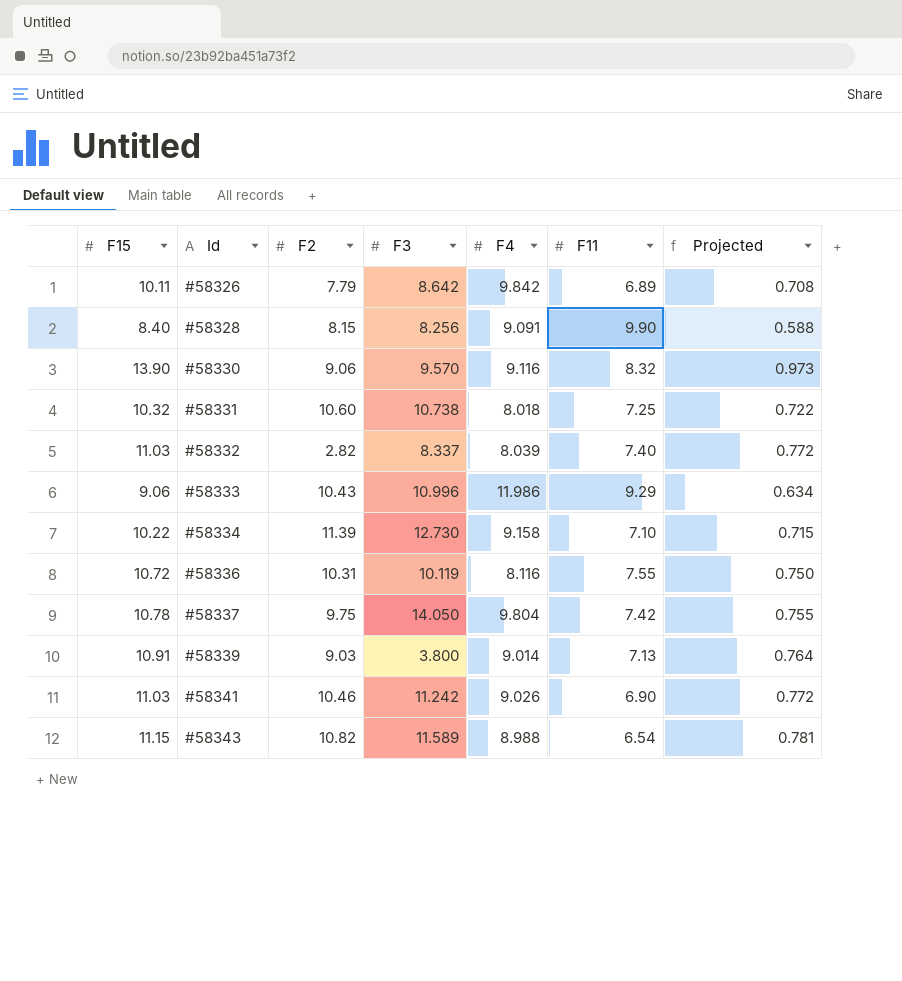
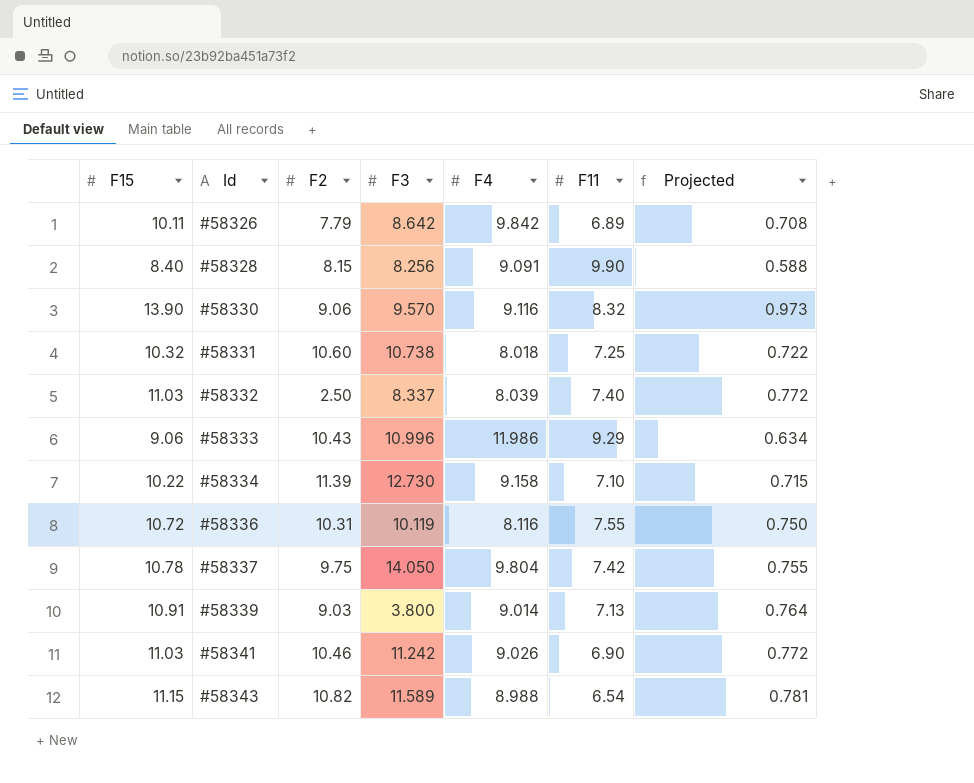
#58332 | F2: 2.82 -> 2.50

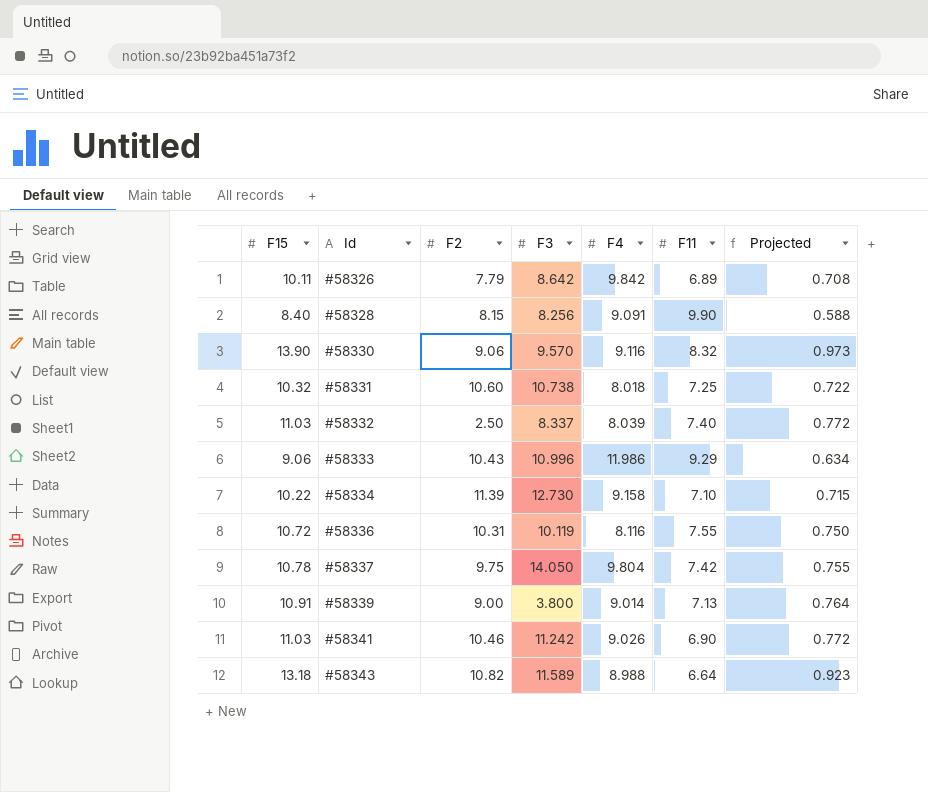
#58339 | F2: 9.03 -> 9.00
#58343 | F15: 11.15 -> 13.18
#58343 | F11: 6.54 -> 6.64
#58343 | Projected: 0.781 -> 0.923

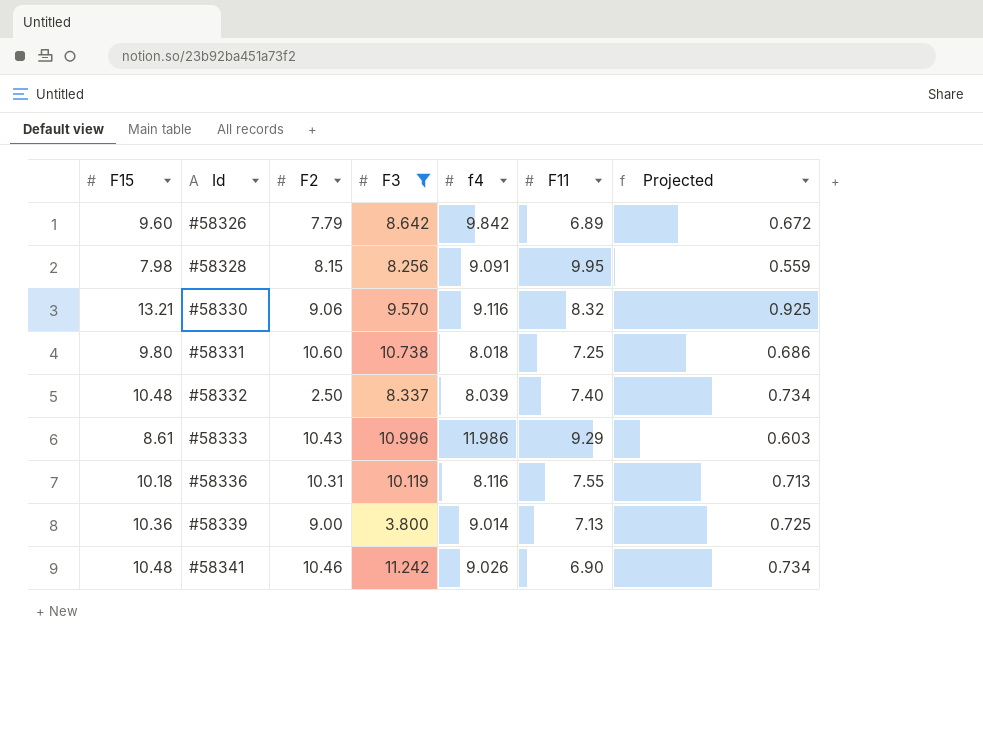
filter: none -> F3 <= 11.242
column name: F4 -> f4
#58326 | F15: 10.11 -> 9.60
#58326 | Projected: 0.708 -> 0.672
#58328 | F15: 8.40 -> 7.98
#58328 | F11: 9.90 -> 9.95
#58328 | Projected: 0.588 -> 0.559
#58330 | F15: 13.90 -> 13.21
#58330 | Projected: 0.973 -> 0.925
#58331 | F15: 10.32 -> 9.80
#58331 | Projected: 0.722 -> 0.686
#58332 | F15: 11.03 -> 10.48
#58332 | Projected: 0.772 -> 0.734
#58333 | F15: 9.06 -> 8.61
#58333 | Projected: 0.634 -> 0.603
#58336 | F15: 10.72 -> 10.18
#58336 | Projected: 0.750 -> 0.713
#58339 | F15: 10.91 -> 10.36
#58339 | Projected: 0.764 -> 0.725
#58341 | F15: 11.03 -> 10.48
#58341 | Projected: 0.772 -> 0.734

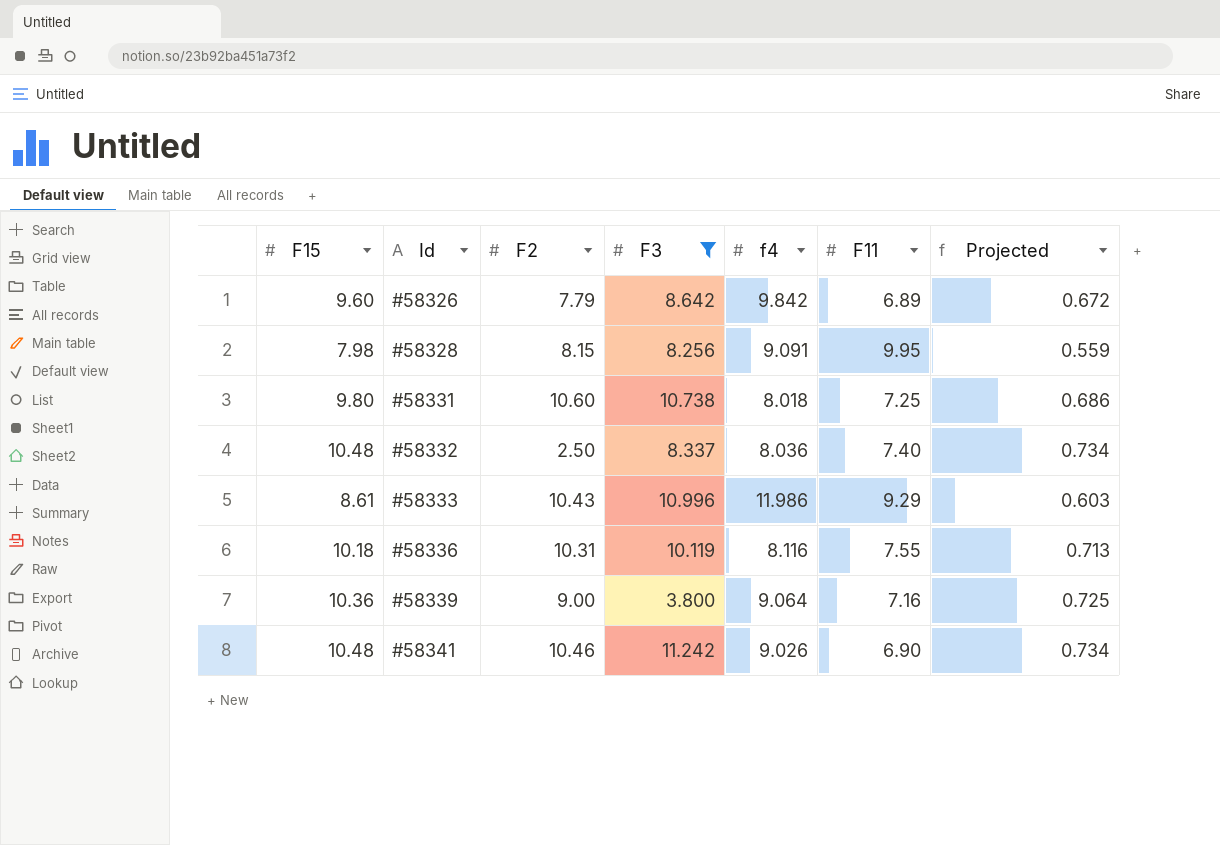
row #58330: 13.21 | 9.06 | 9.570 | 9.116 | 8.32 | 0.925 -> none
#58332 | f4: 8.039 -> 8.036
#58339 | f4: 9.014 -> 9.064
#58339 | F11: 7.13 -> 7.16

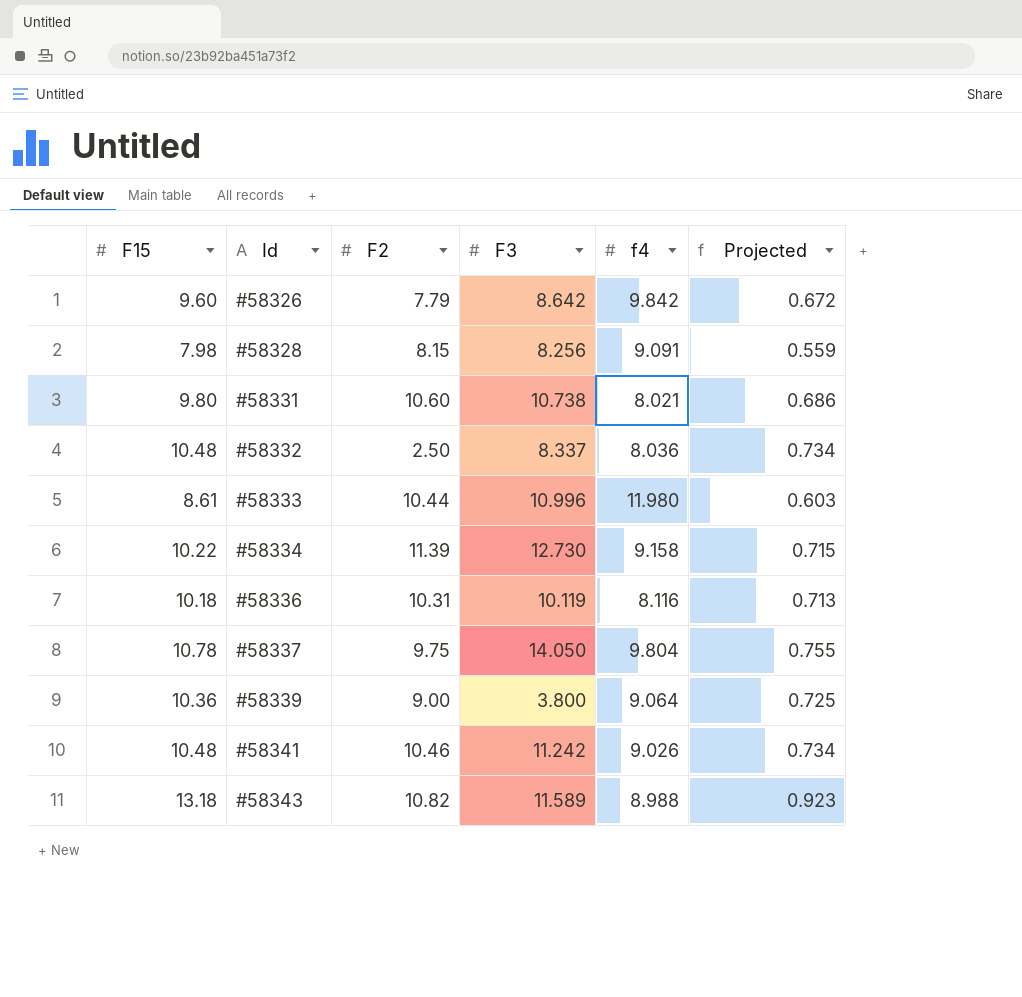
filter: F3 <= 11.242 -> none
column F11 | position: 6 -> none
#58331 | f4: 8.018 -> 8.021
#58333 | F2: 10.43 -> 10.44
#58333 | f4: 11.986 -> 11.980

